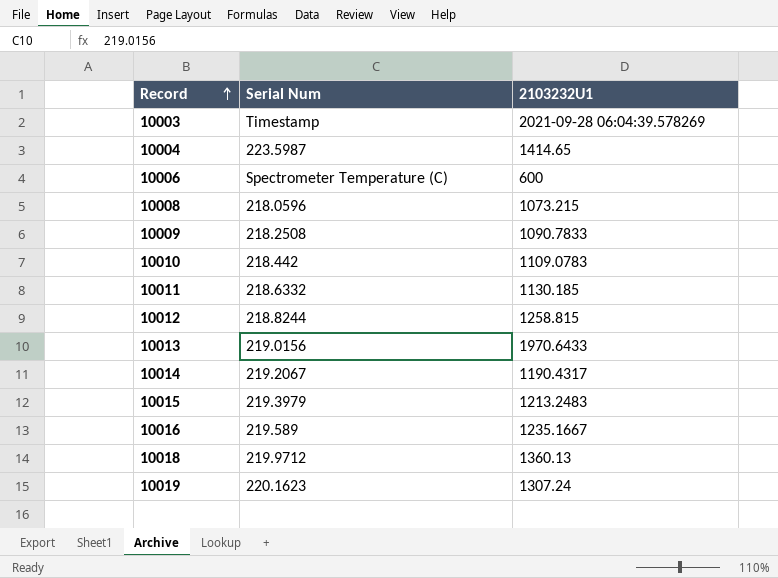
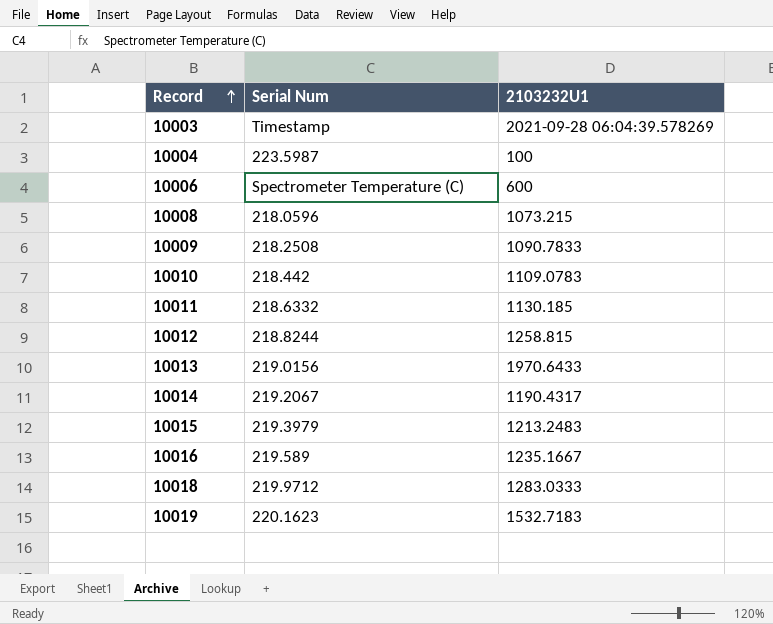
10004 | 2103232U1: 1414.65 -> 100
10018 | 2103232U1: 1360.13 -> 1283.0333
10019 | 2103232U1: 1307.24 -> 1532.7183

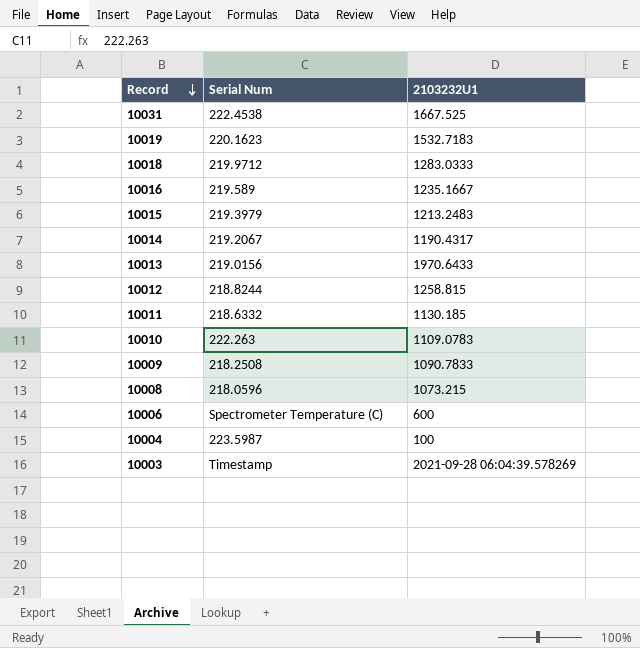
row order: Record ascending -> Record descending
row 10031: none -> 222.4538 | 1667.525
10010 | Serial Num: 218.442 -> 222.263

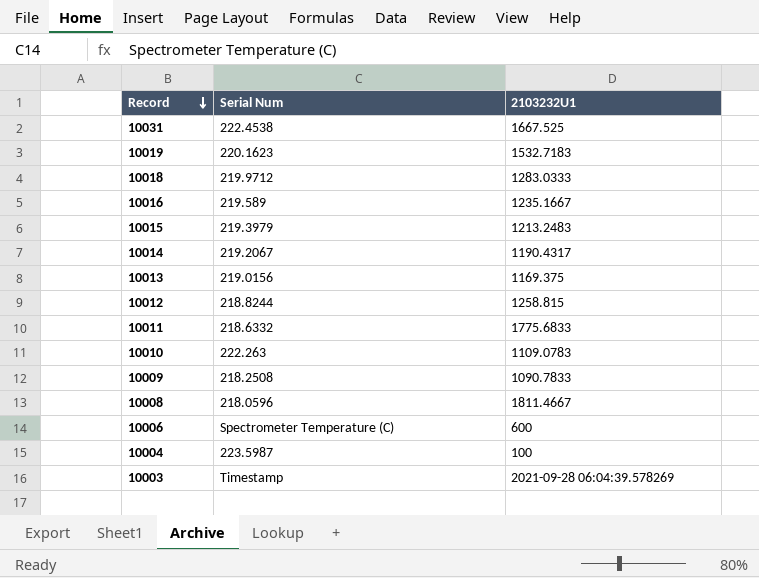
10013 | 2103232U1: 1970.6433 -> 1169.375
10011 | 2103232U1: 1130.185 -> 1775.6833
10008 | 2103232U1: 1073.215 -> 1811.4667

